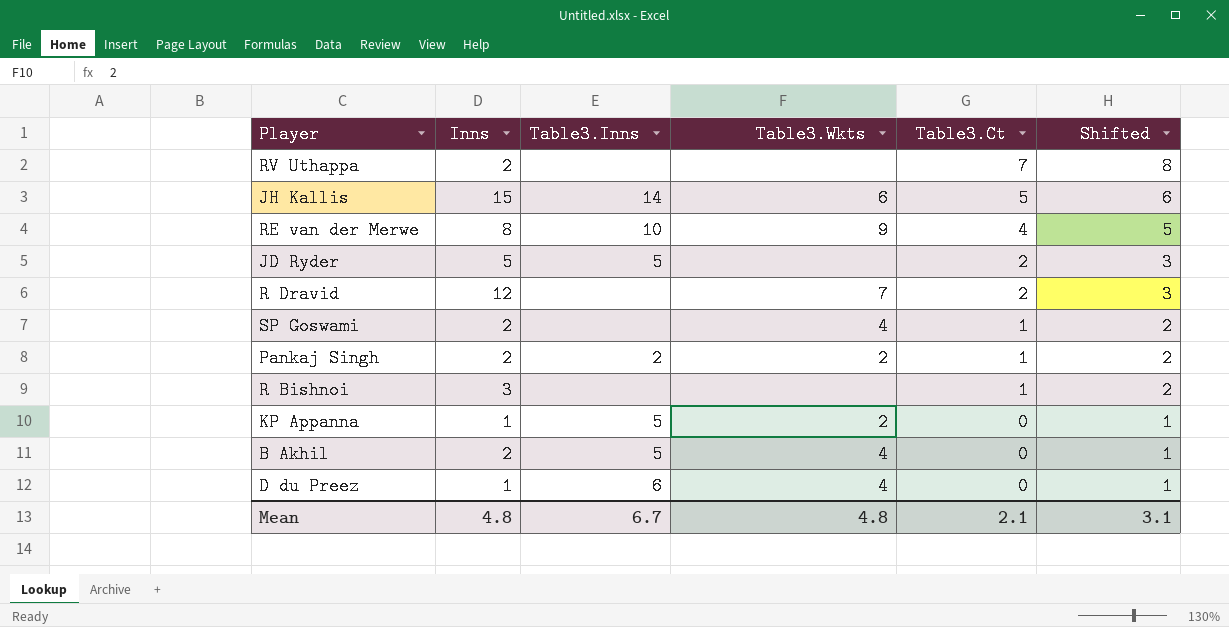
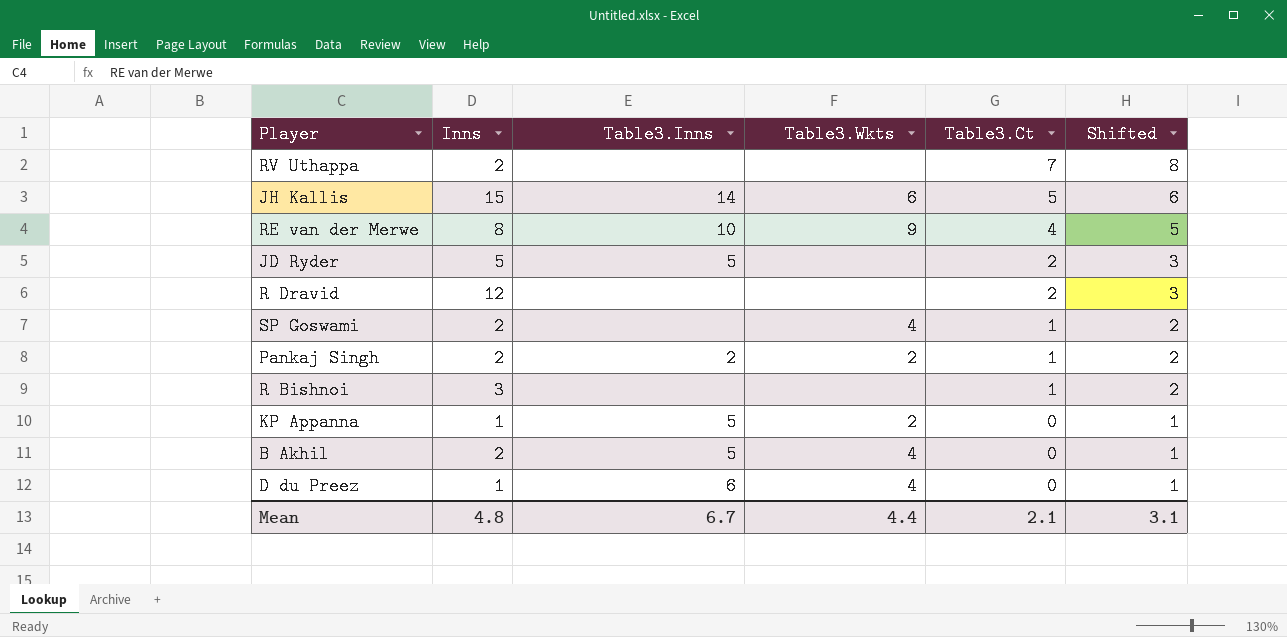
R Dravid | Table3.Wkts: 7 -> none
Mean | Table3.Wkts: 4.8 -> 4.4

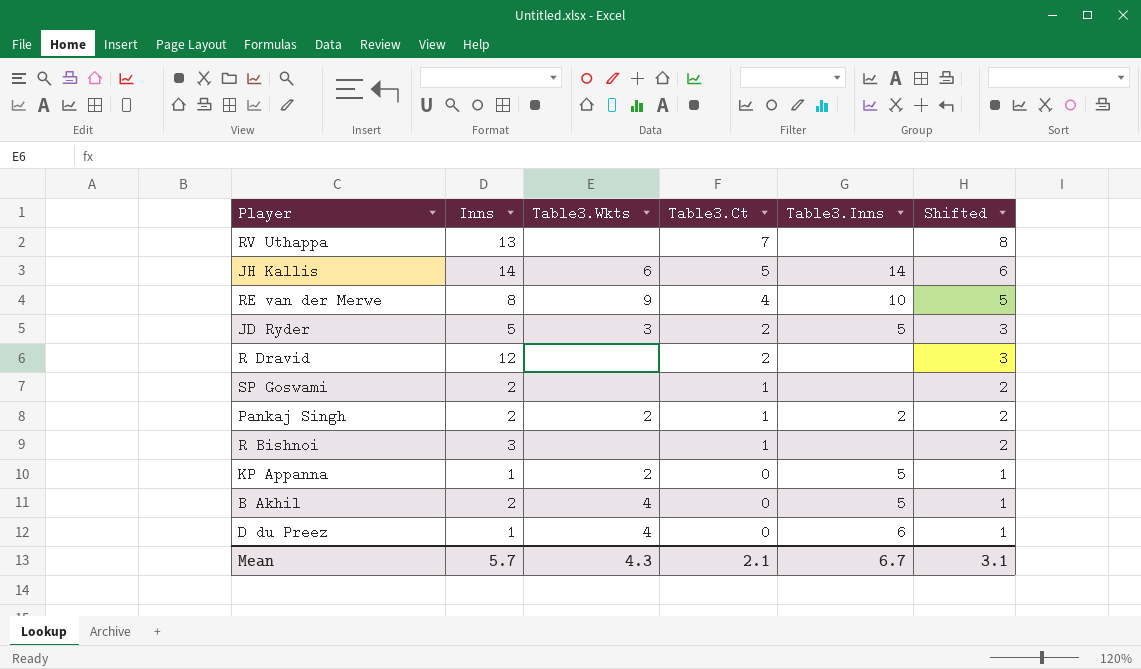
column Table3.Inns | position: 3 -> 5
RV Uthappa | Inns: 2 -> 13
JH Kallis | Inns: 15 -> 14
JD Ryder | Table3.Wkts: none -> 3
SP Goswami | Table3.Wkts: 4 -> none
Mean | Inns: 4.8 -> 5.7
Mean | Table3.Wkts: 4.4 -> 4.3

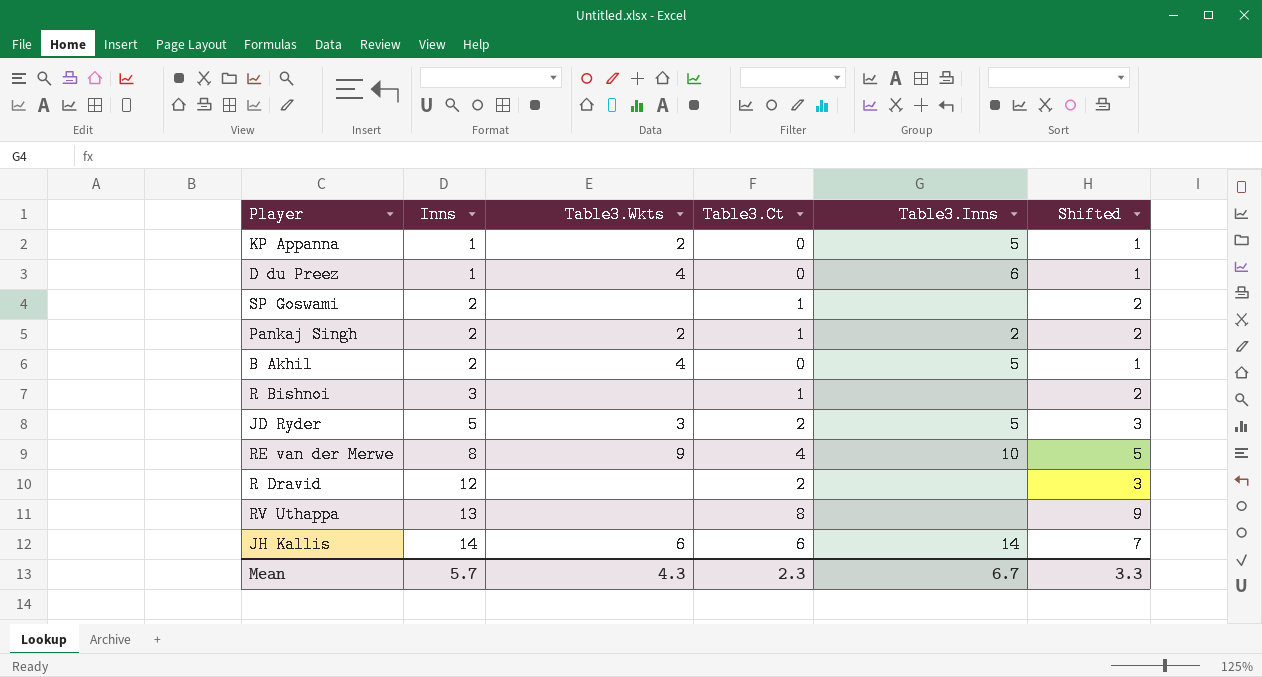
row order: Table3.Ct descending -> Inns ascending
RV Uthappa | Table3.Ct: 7 -> 8
RV Uthappa | Shifted: 8 -> 9
JH Kallis | Table3.Ct: 5 -> 6
JH Kallis | Shifted: 6 -> 7
Mean | Table3.Ct: 2.1 -> 2.3
Mean | Shifted: 3.1 -> 3.3

